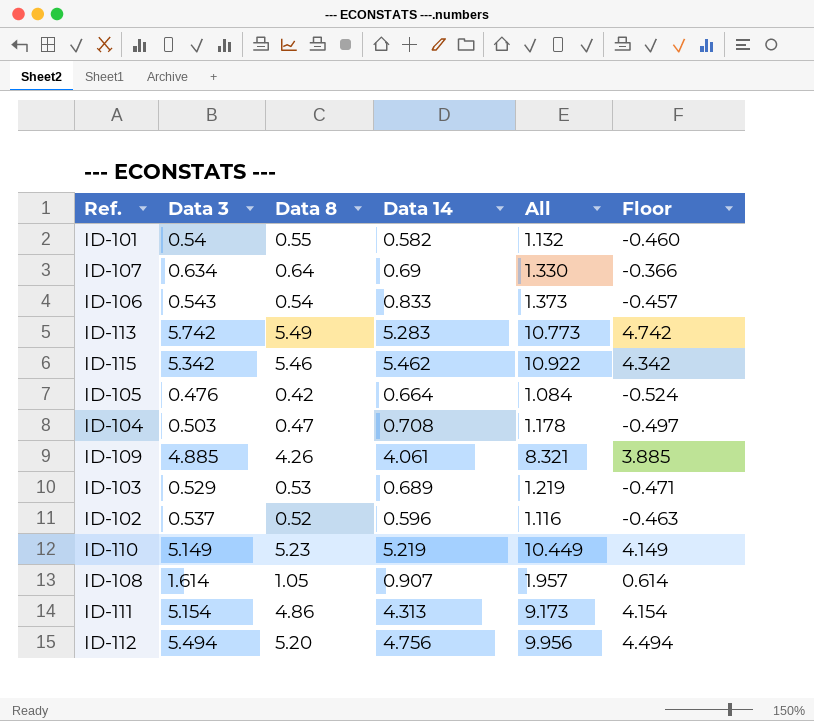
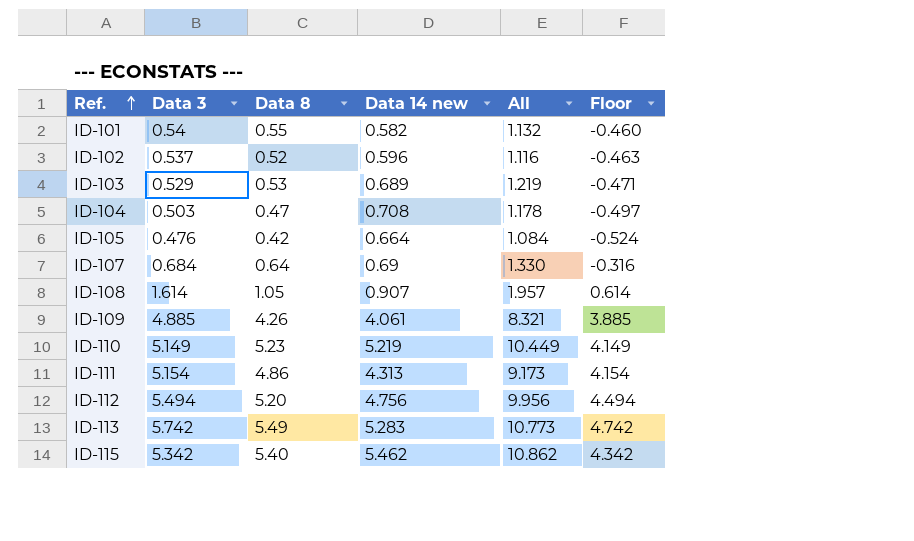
row order: none -> Ref. ascending
column name: Data 14 -> Data 14 new
row ID-106: 0.543 | 0.54 | 0.833 | 1.373 | -0.457 -> none
ID-107 | Data 3: 0.634 -> 0.684
ID-107 | Floor: -0.366 -> -0.316
ID-115 | Data 8: 5.46 -> 5.40
ID-115 | All: 10.922 -> 10.862

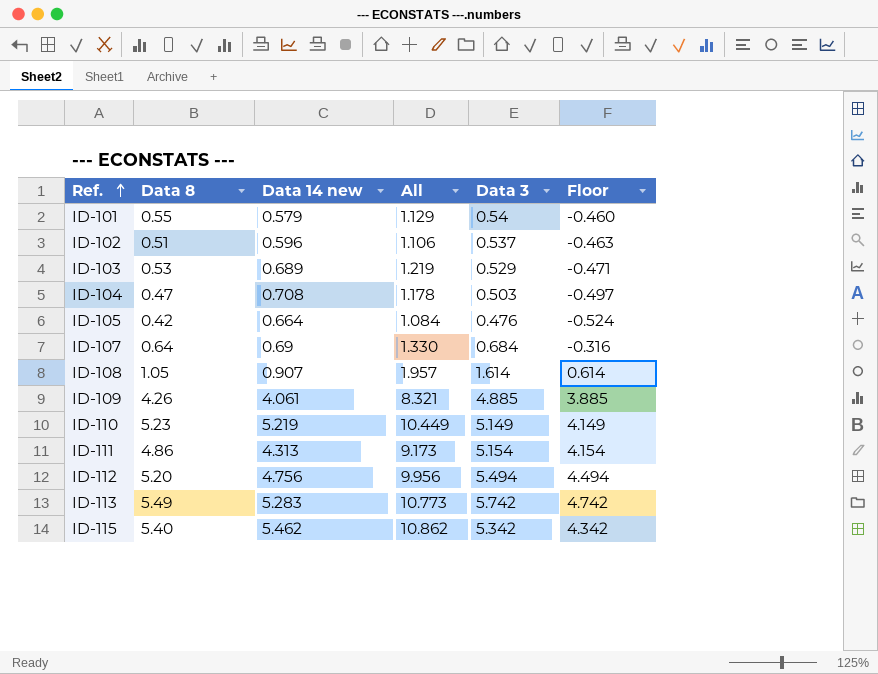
column Data 3 | position: 2 -> 5
ID-101 | Data 14 new: 0.582 -> 0.579
ID-101 | All: 1.132 -> 1.129
ID-102 | Data 8: 0.52 -> 0.51
ID-102 | All: 1.116 -> 1.106

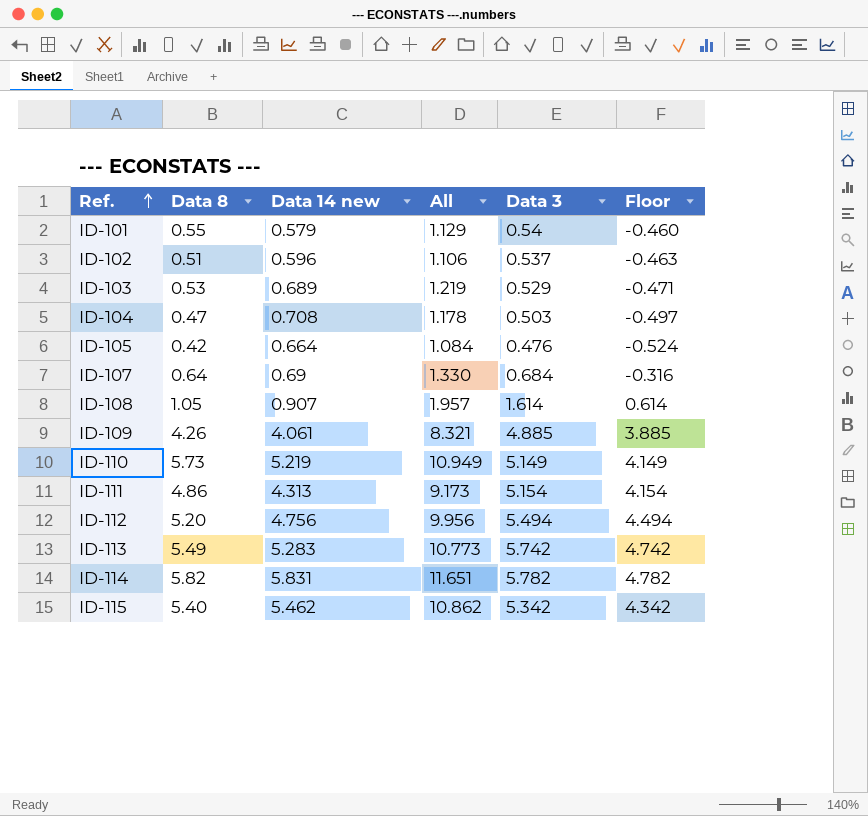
ID-110 | Data 8: 5.23 -> 5.73
ID-110 | All: 10.449 -> 10.949
row ID-114: none -> 5.82 | 5.831 | 11.651 | 5.782 | 4.782

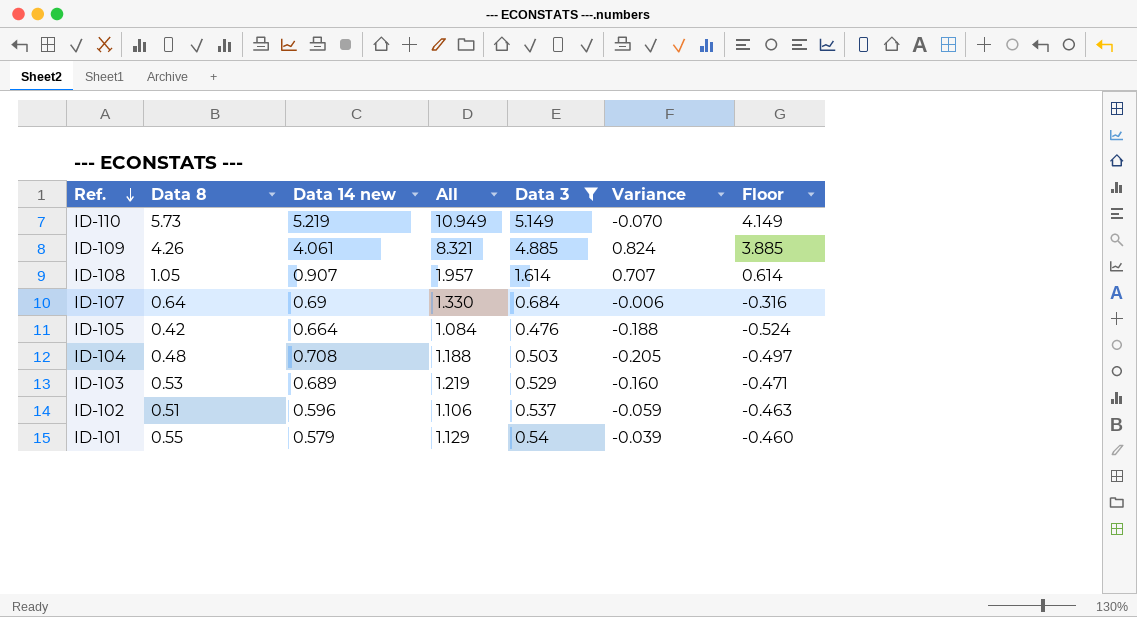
filter: none -> Data 3 <= 5.149
row order: Ref. ascending -> Ref. descending
column Variance | formula: none -> [Data 3] - [Data 14 new]
ID-104 | Data 8: 0.47 -> 0.48
ID-104 | All: 1.178 -> 1.188

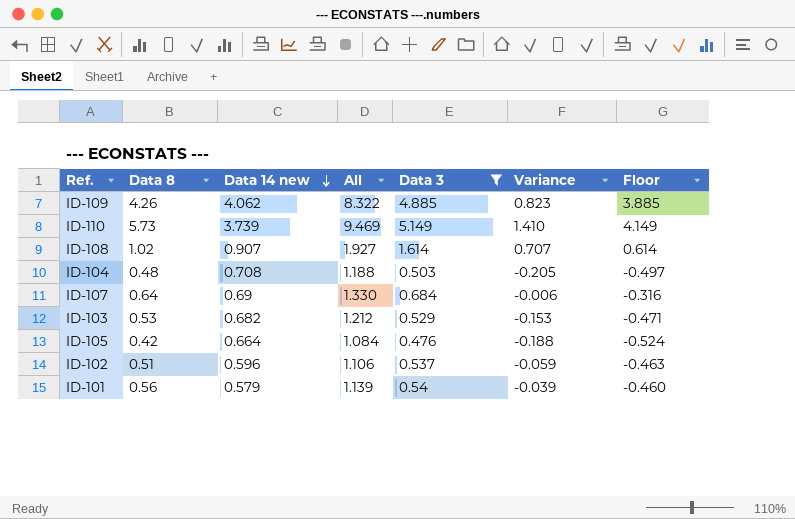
row order: Ref. descending -> Data 14 new descending
ID-109 | Data 14 new: 4.061 -> 4.062
ID-109 | All: 8.321 -> 8.322
ID-109 | Variance: 0.824 -> 0.823
ID-110 | Data 14 new: 5.219 -> 3.739
ID-110 | All: 10.949 -> 9.469
ID-110 | Variance: -0.070 -> 1.410
ID-108 | Data 8: 1.05 -> 1.02
ID-108 | All: 1.957 -> 1.927
ID-103 | Data 14 new: 0.689 -> 0.682
ID-103 | All: 1.219 -> 1.212
ID-103 | Variance: -0.160 -> -0.153
ID-101 | Data 8: 0.55 -> 0.56
ID-101 | All: 1.129 -> 1.139

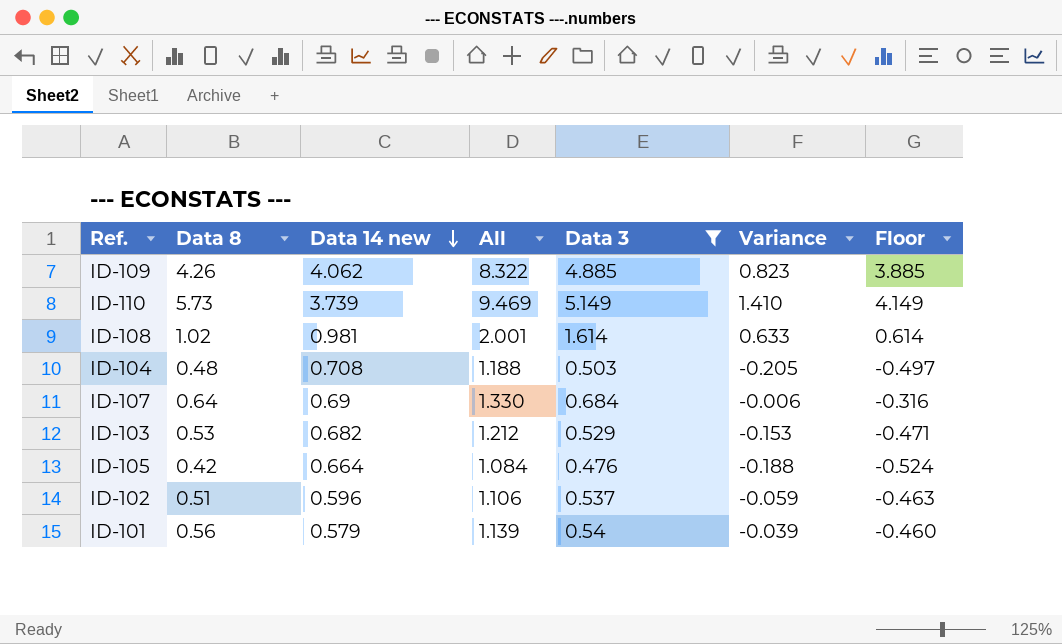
ID-108 | Data 14 new: 0.907 -> 0.981
ID-108 | All: 1.927 -> 2.001
ID-108 | Variance: 0.707 -> 0.633

